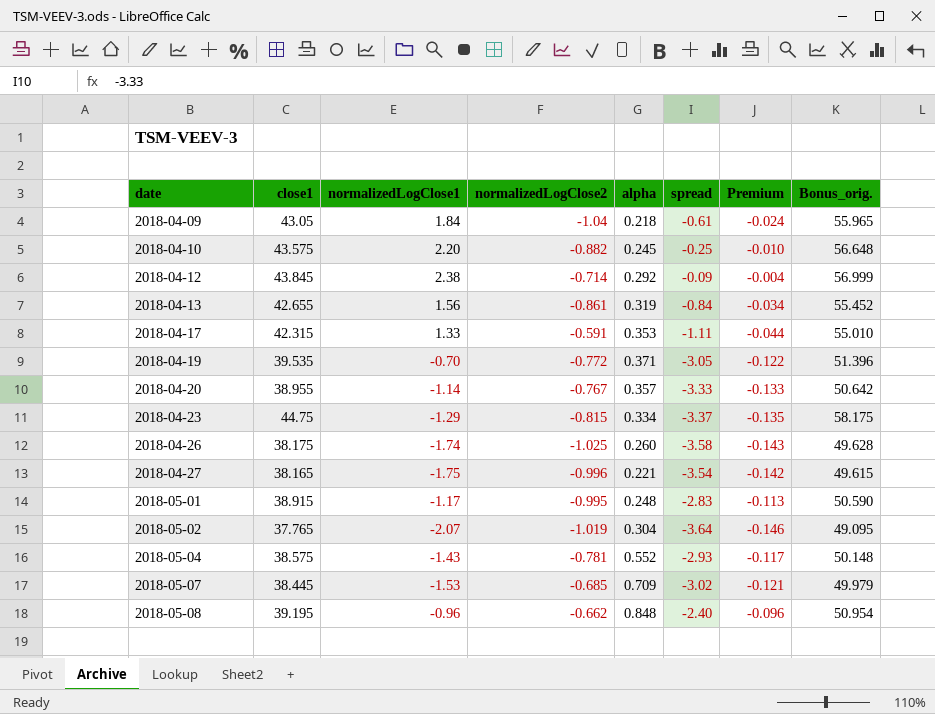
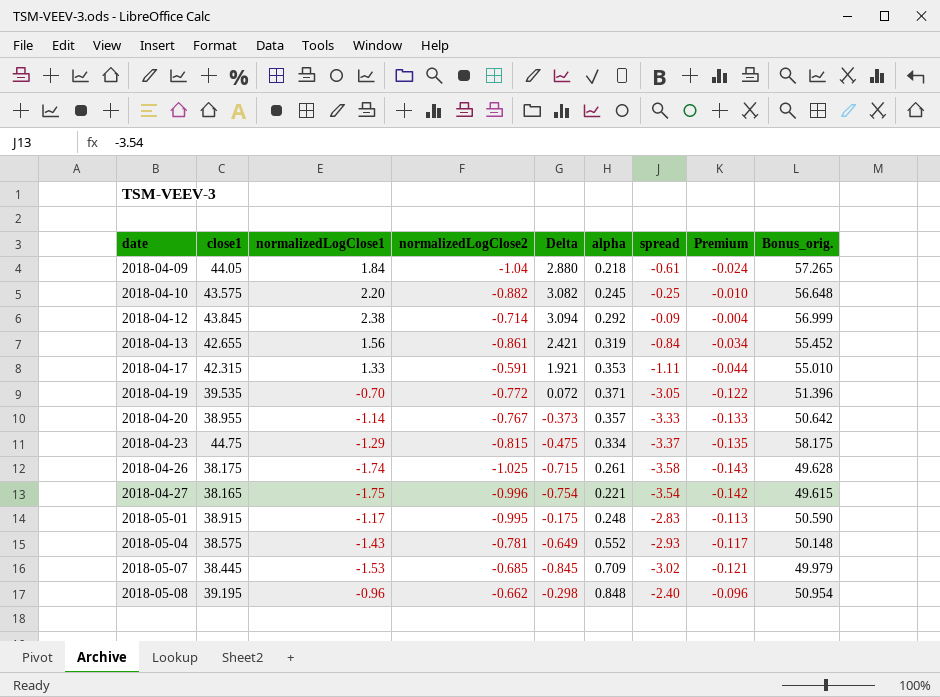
column Delta | formula: none -> [normalizedLogClose1] - [normalizedLogClose2]
row 2018-05-02: 37.765 | -2.07 | -1.019 | 0.304 | -3.64 | -0.146 | 49.095 -> none
2018-04-09 | close1: 43.05 -> 44.05
2018-04-09 | Bonus_orig.: 55.965 -> 57.265
2018-04-26 | alpha: 0.260 -> 0.261

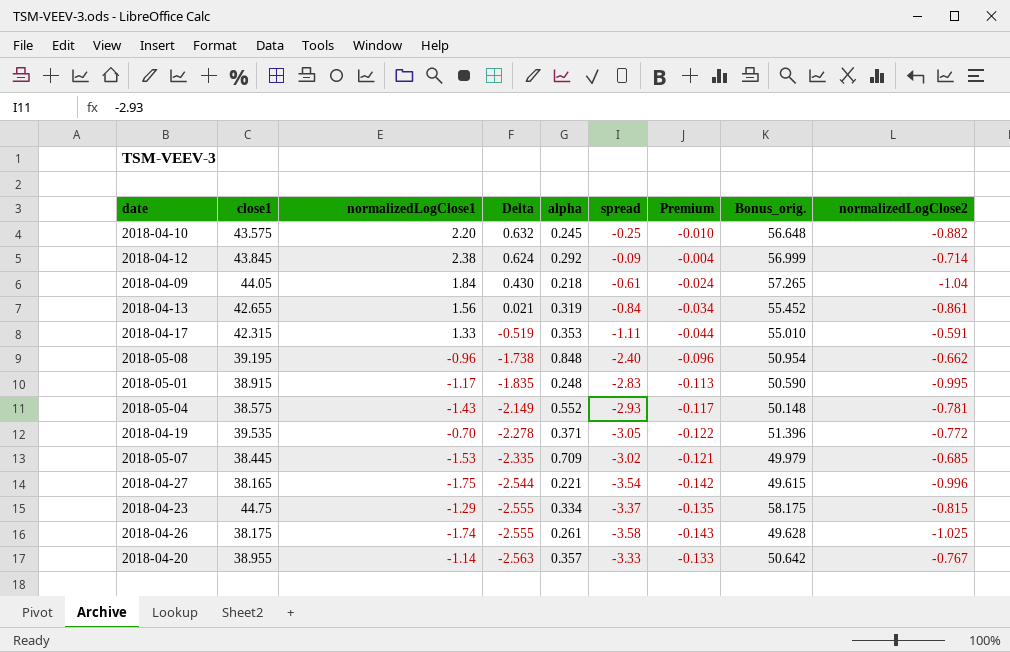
row order: date ascending -> Delta descending
column Delta | formula: [normalizedLogClose1] - [normalizedLogClose2] -> [spread] - [normalizedLogClose2]
column normalizedLogClose2 | position: 4 -> 9

